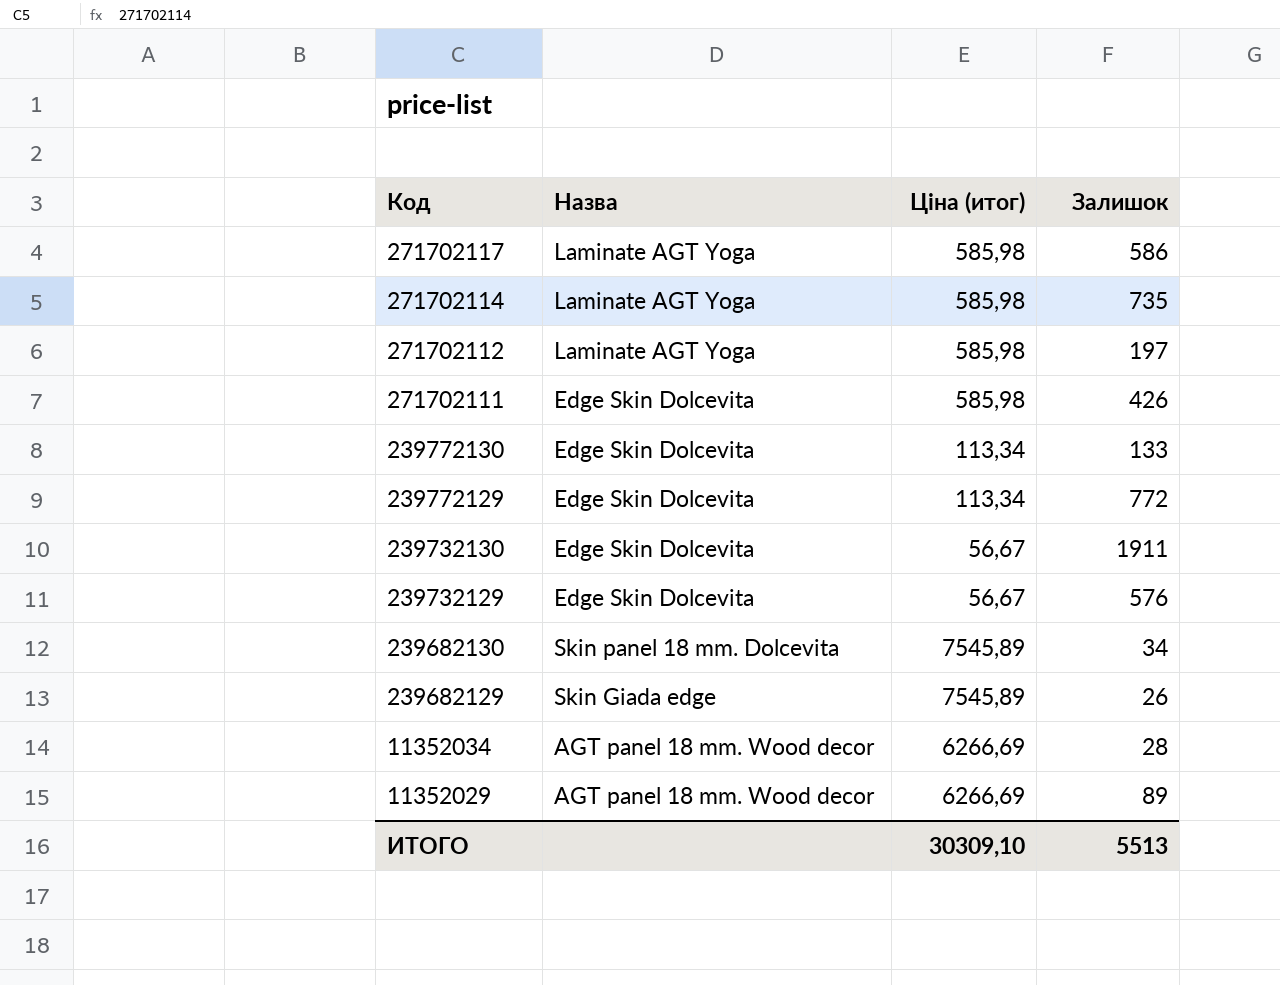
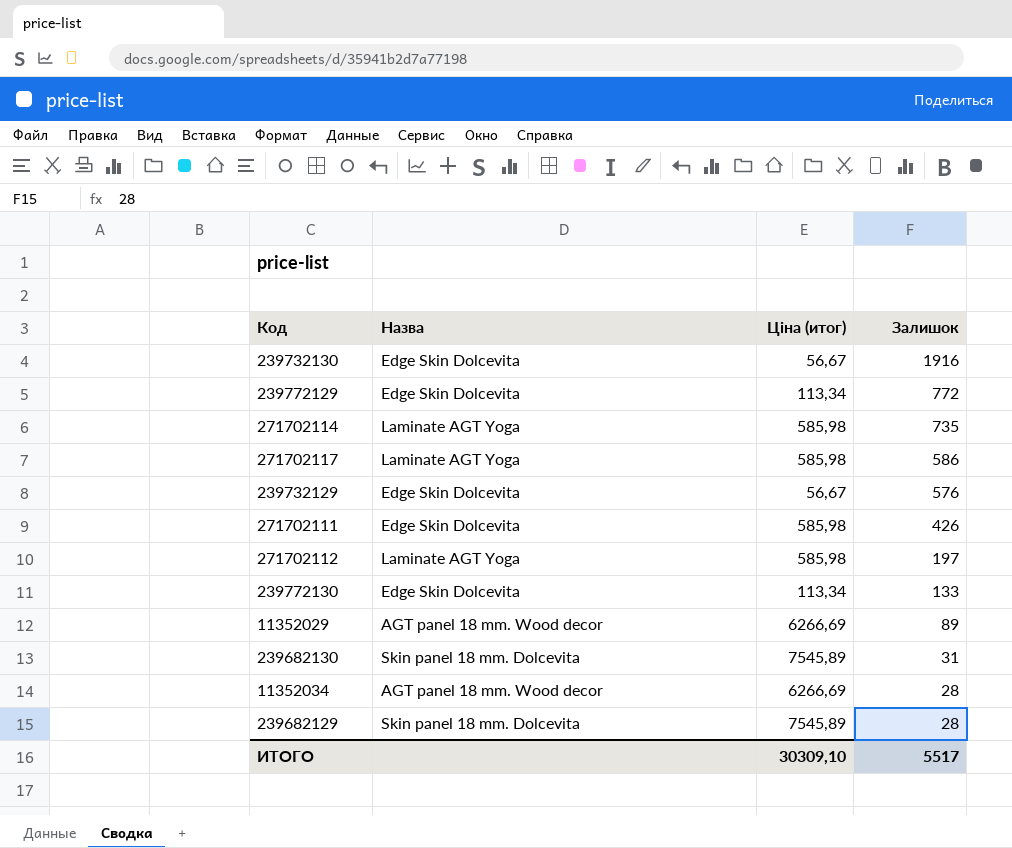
row order: Код descending -> Залишок descending
239732130 | Залишок: 1911 -> 1916
239682130 | Залишок: 34 -> 31
239682129 | Назва: Skin Giada edge -> Skin panel 18 mm. Dolcevita
239682129 | Залишок: 26 -> 28
ИТОГО | Залишок: 5513 -> 5517

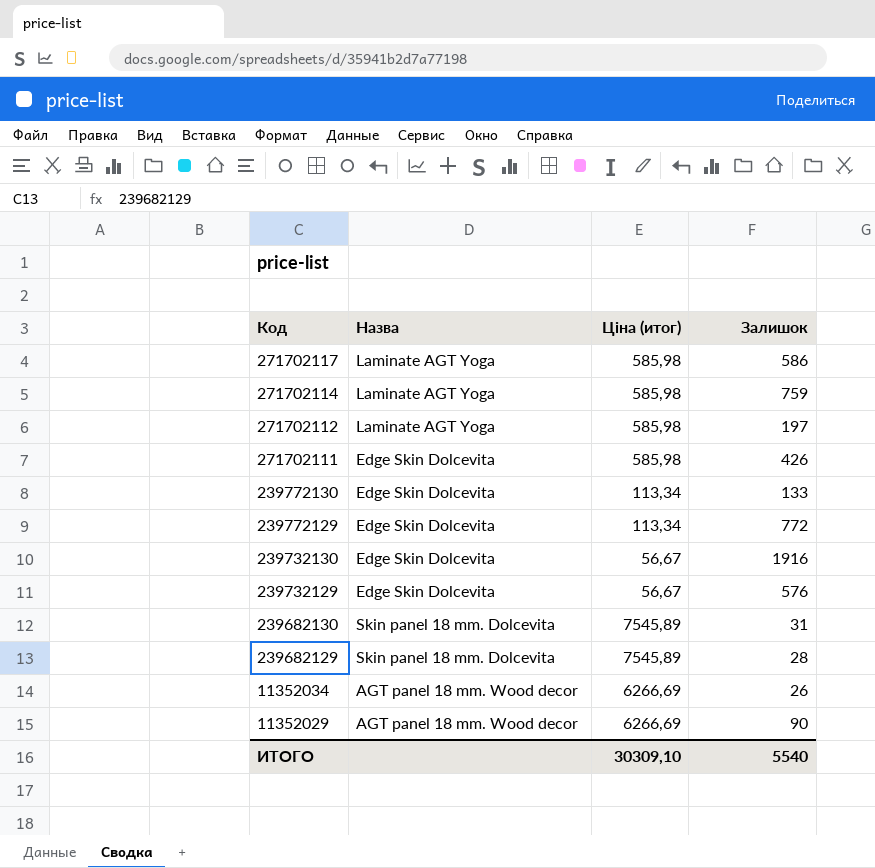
row order: Залишок descending -> Код descending
271702114 | Залишок: 735 -> 759
11352034 | Залишок: 28 -> 26
11352029 | Залишок: 89 -> 90
ИТОГО | Залишок: 5517 -> 5540

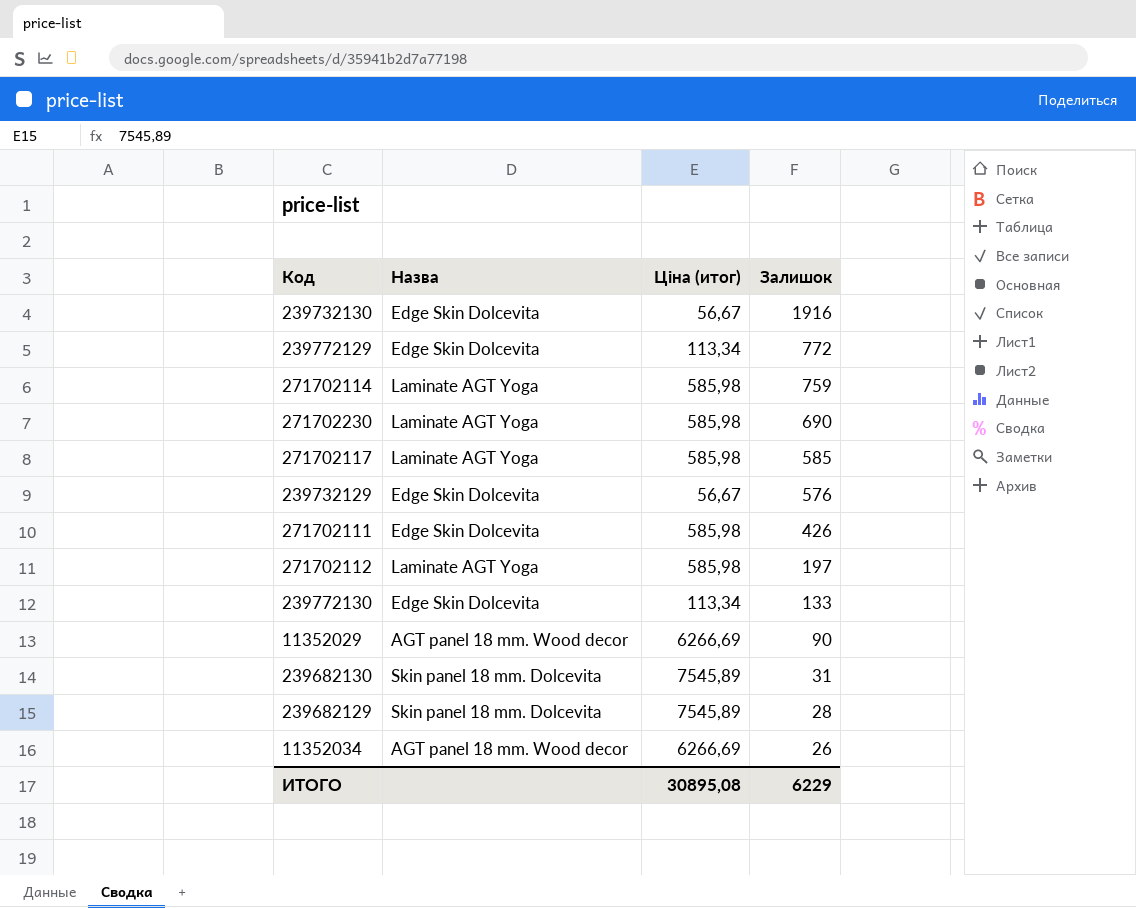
row order: Код descending -> Залишок descending
row 271702230: none -> Laminate AGT Yoga | 585,98 | 690
271702117 | Залишок: 586 -> 585
ИТОГО | Ціна (итог): 30309,10 -> 30895,08
ИТОГО | Залишок: 5540 -> 6229

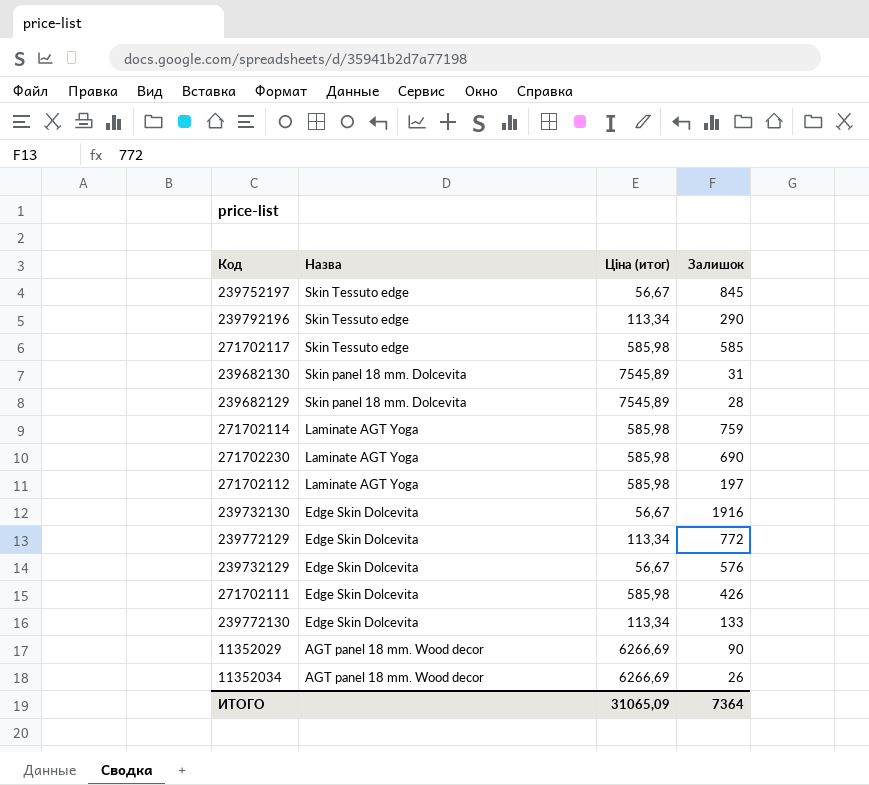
row order: Залишок descending -> Назва descending
row 239752197: none -> Skin Tessuto edge | 56,67 | 845
row 239792196: none -> Skin Tessuto edge | 113,34 | 290
271702117 | Назва: Laminate AGT Yoga -> Skin Tessuto edge
ИТОГО | Ціна (итог): 30895,08 -> 31065,09
ИТОГО | Залишок: 6229 -> 7364

